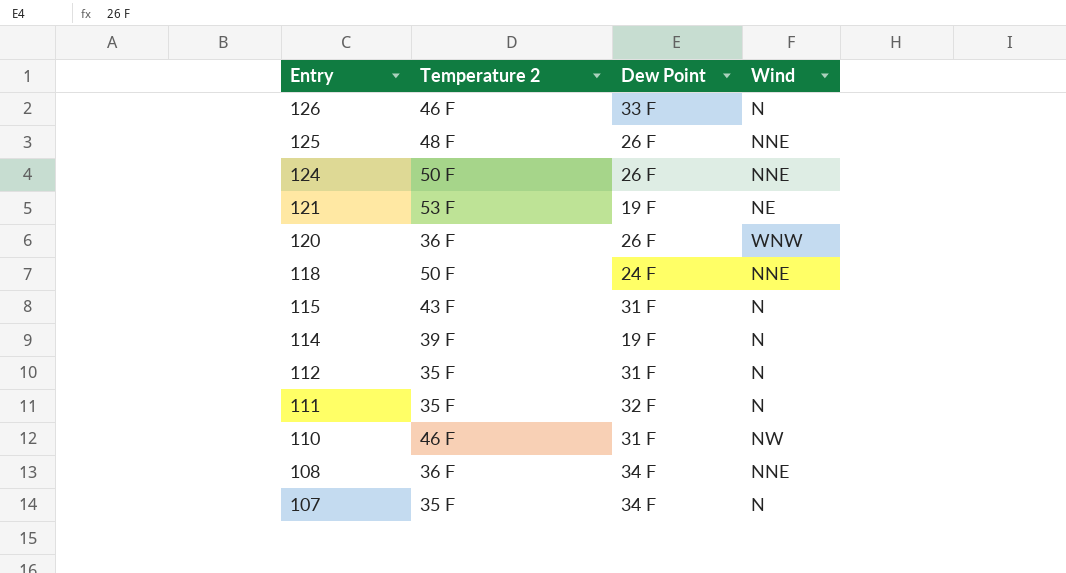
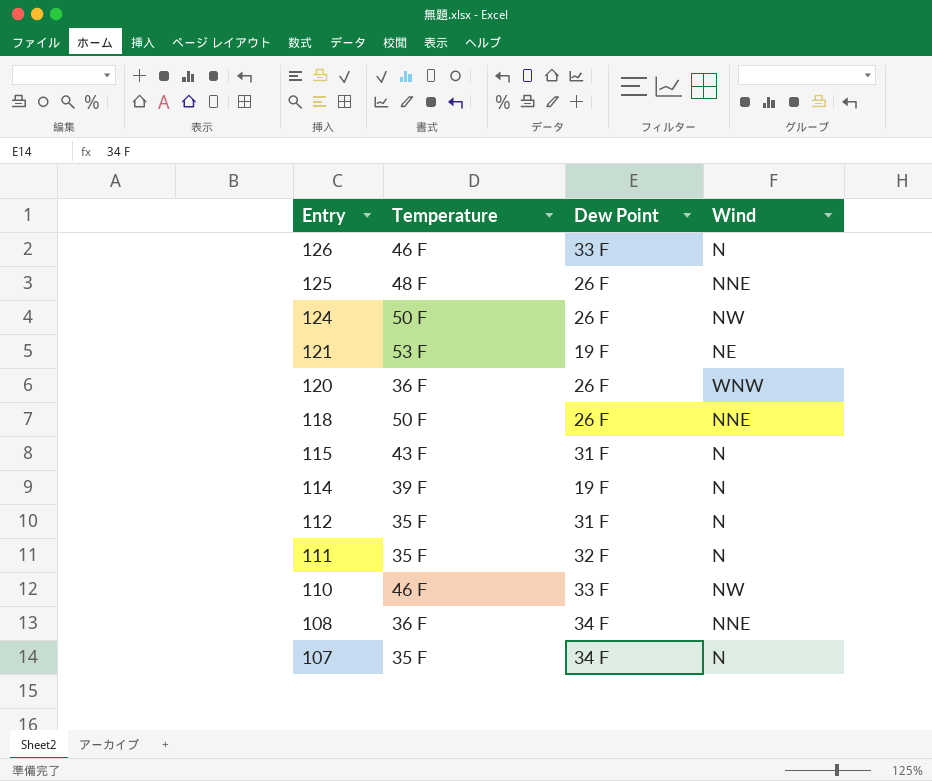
column name: Temperature 2 -> Temperature
124 | Wind: NNE -> NW
118 | Dew Point: 24 F -> 26 F
110 | Dew Point: 31 F -> 33 F

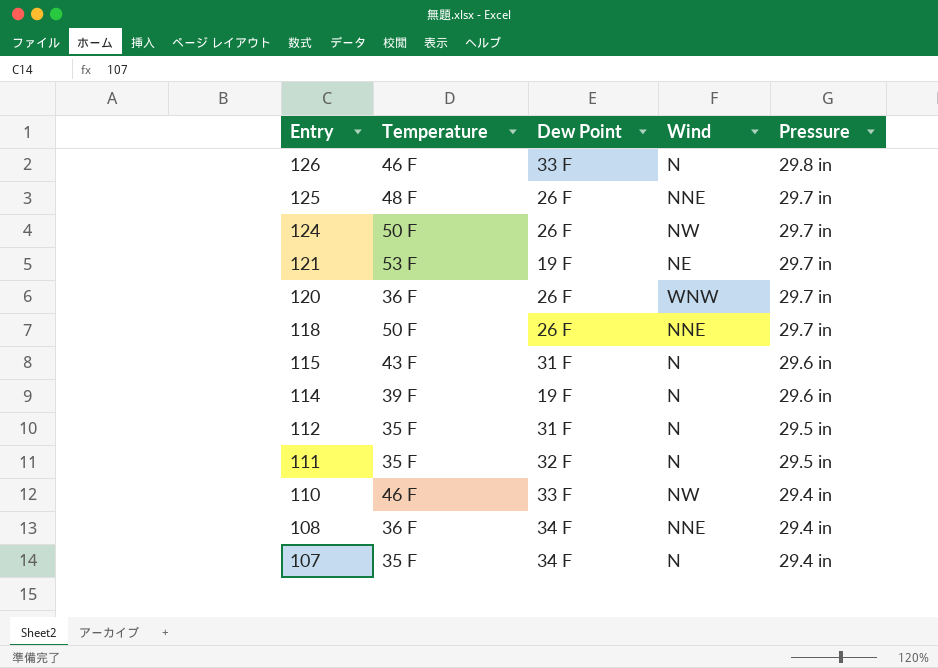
column Pressure | position: none -> 5

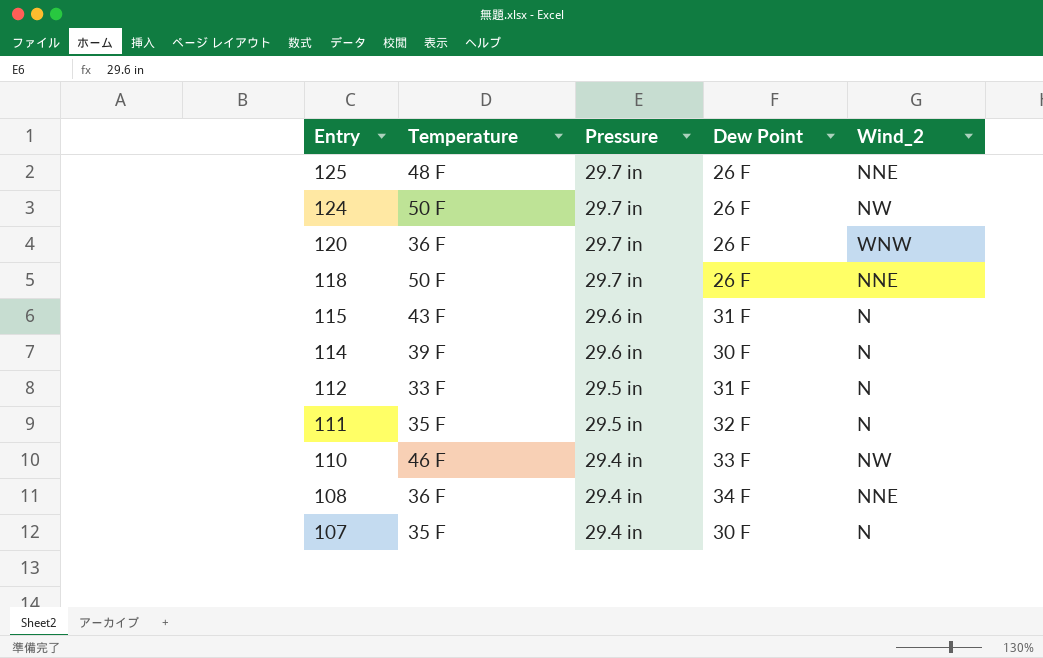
column Pressure | position: 5 -> 3
column name: Wind -> Wind_2
row 126: 46 F | 33 F | N | 29.8 in -> none
row 121: 53 F | 19 F | NE | 29.7 in -> none
114 | Dew Point: 19 F -> 30 F
112 | Temperature: 35 F -> 33 F
107 | Dew Point: 34 F -> 30 F

